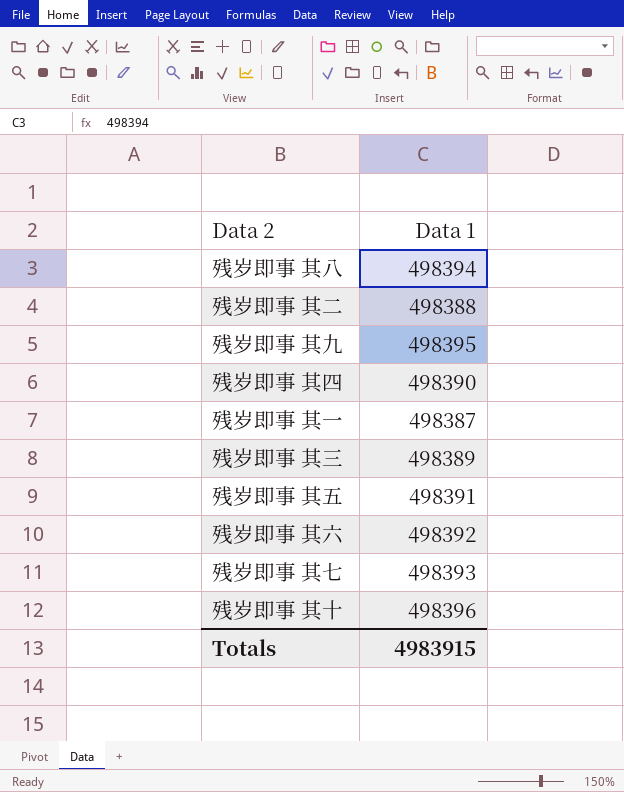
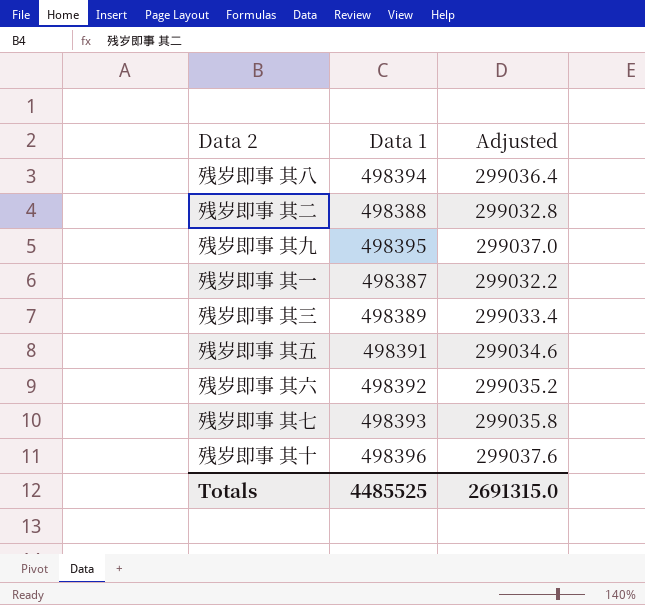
column Adjusted | formula: none -> [Data 1] * 0.6
row 残岁即事 其四: 498390 -> none
Totals | Data 1: 4983915 -> 4485525

